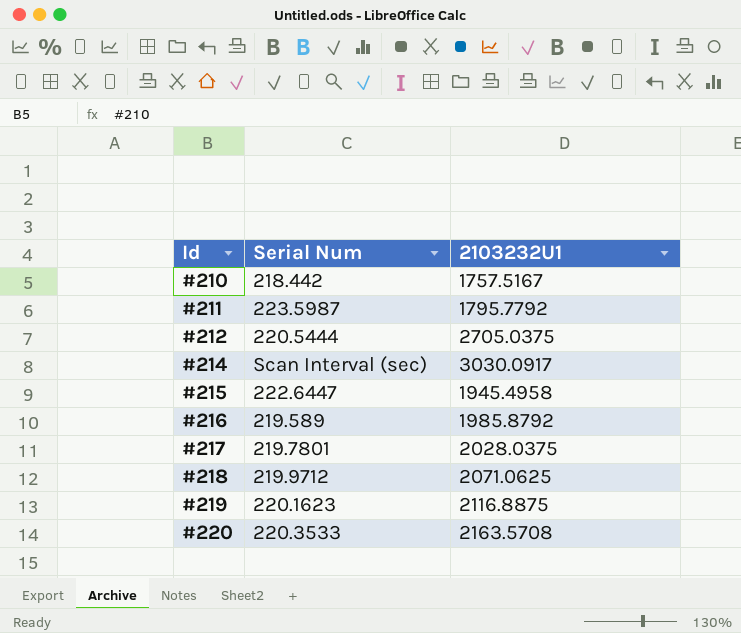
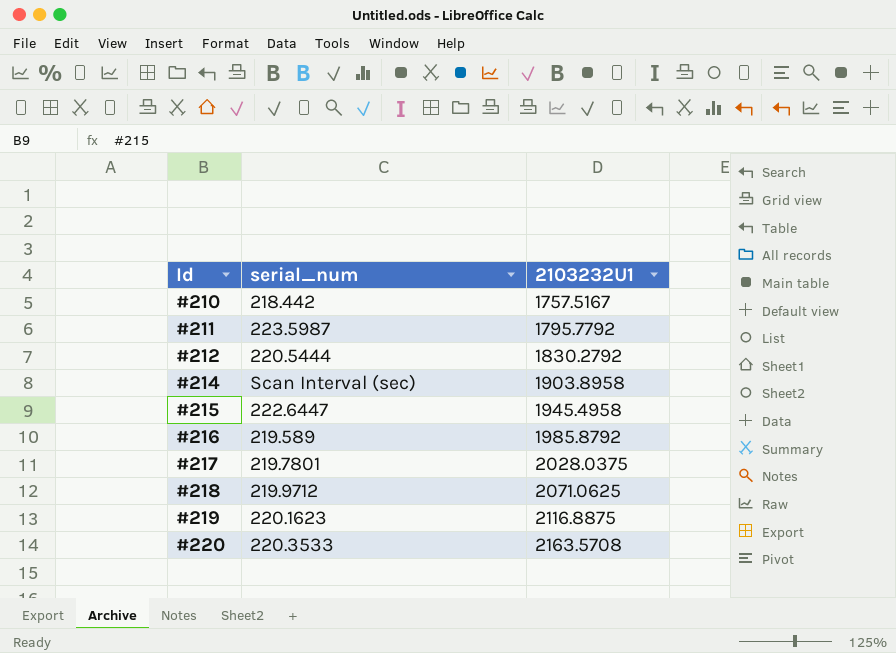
column name: Serial Num -> serial_num
#212 | 2103232U1: 2705.0375 -> 1830.2792
#214 | 2103232U1: 3030.0917 -> 1903.8958

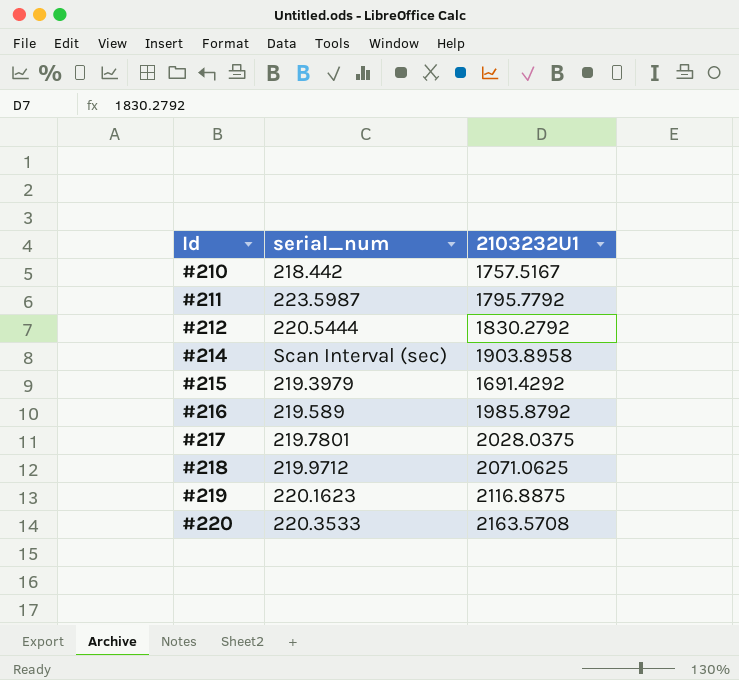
#215 | serial_num: 222.6447 -> 219.3979
#215 | 2103232U1: 1945.4958 -> 1691.4292

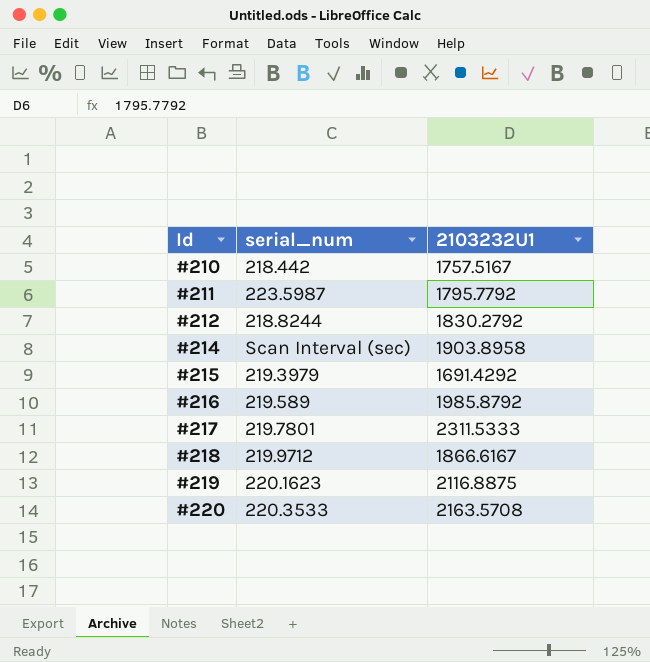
#212 | serial_num: 220.5444 -> 218.8244
#217 | 2103232U1: 2028.0375 -> 2311.5333
#218 | 2103232U1: 2071.0625 -> 1866.6167

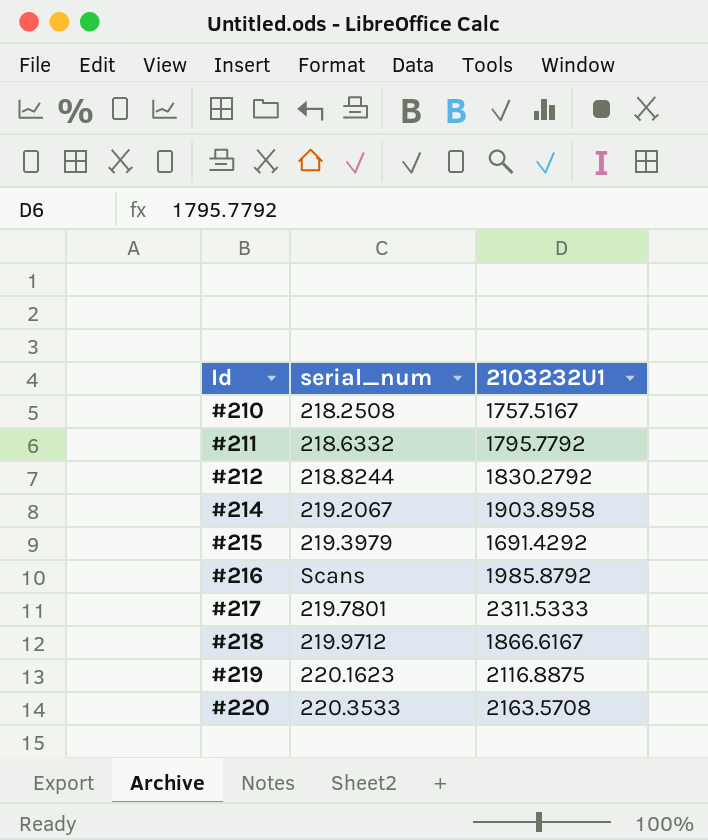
#210 | serial_num: 218.442 -> 218.2508
#211 | serial_num: 223.5987 -> 218.6332
#214 | serial_num: Scan Interval (sec) -> 219.2067
#216 | serial_num: 219.589 -> Scans

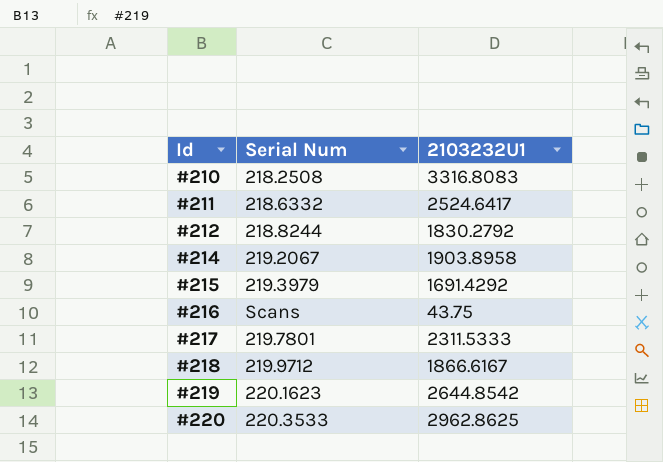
column name: serial_num -> Serial Num
#210 | 2103232U1: 1757.5167 -> 3316.8083
#211 | 2103232U1: 1795.7792 -> 2524.6417
#216 | 2103232U1: 1985.8792 -> 43.75
#219 | 2103232U1: 2116.8875 -> 2644.8542
#220 | 2103232U1: 2163.5708 -> 2962.8625

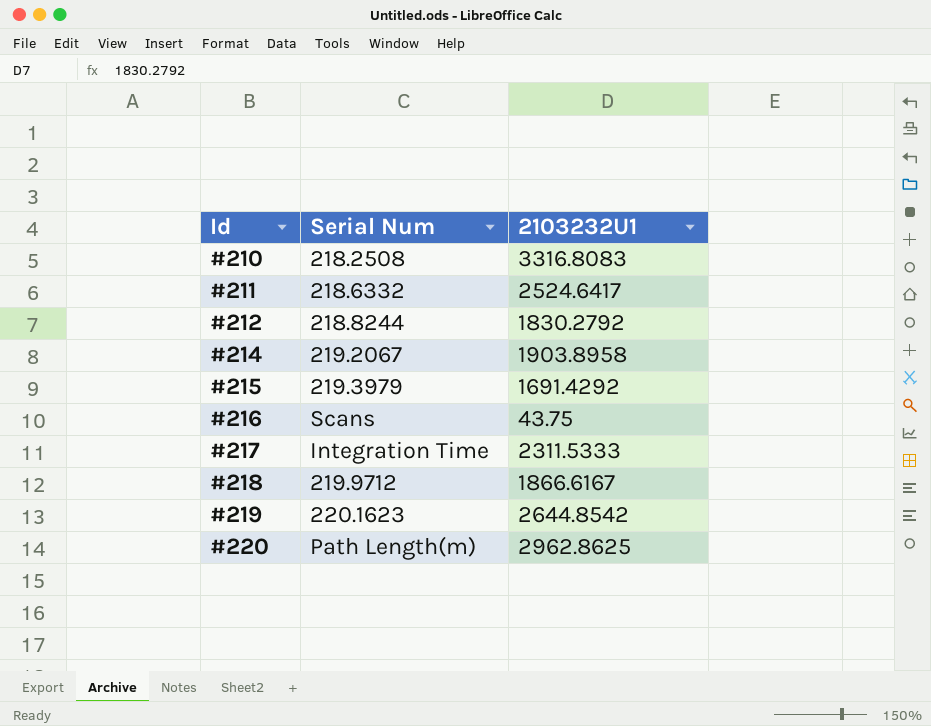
#217 | Serial Num: 219.7801 -> Integration Time
#220 | Serial Num: 220.3533 -> Path Length(m)

